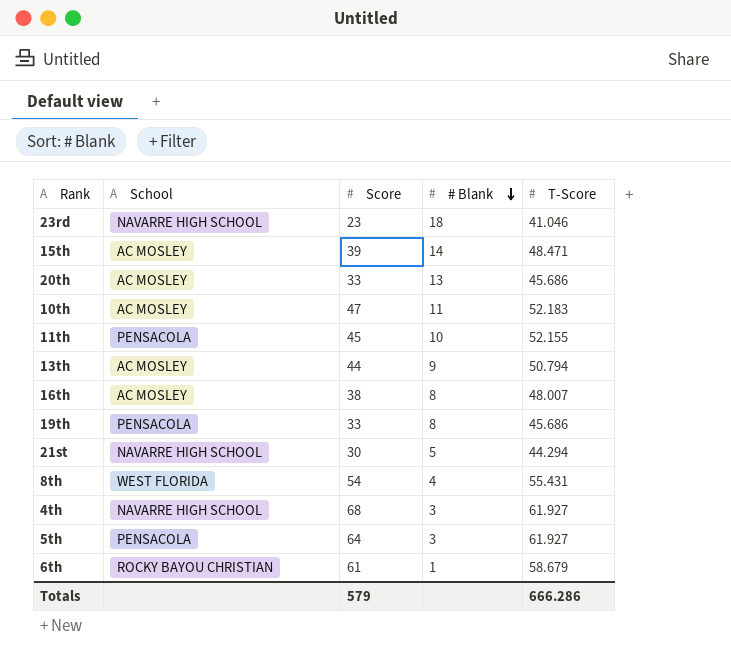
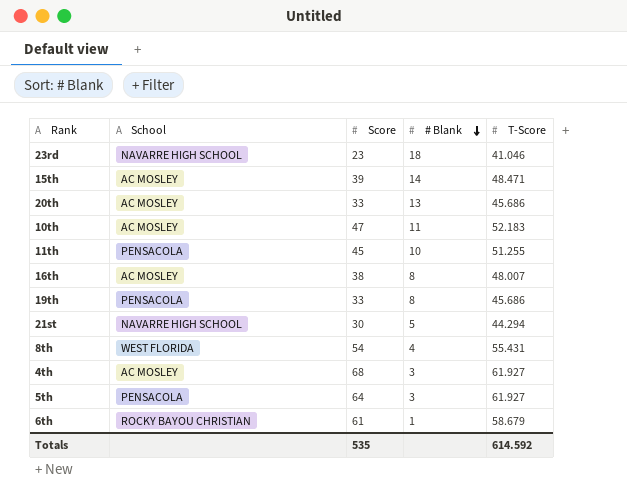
row 13th: AC MOSLEY | 44 | 9 | 50.794 -> none
11th | T-Score: 52.155 -> 51.255
4th | School: NAVARRE HIGH SCHOOL -> AC MOSLEY
Totals | Score: 579 -> 535
Totals | T-Score: 666.286 -> 614.592

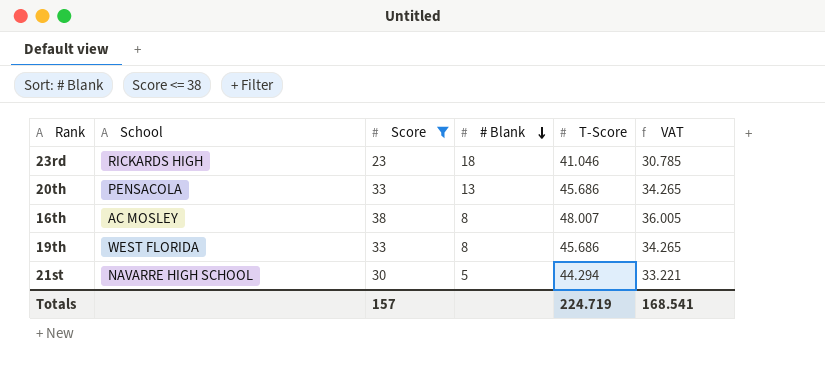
filter: none -> Score <= 38
column VAT | formula: none -> [T-Score] * 0.75
23rd | School: NAVARRE HIGH SCHOOL -> RICKARDS HIGH
20th | School: AC MOSLEY -> PENSACOLA
19th | School: PENSACOLA -> WEST FLORIDA
Totals | Score: 535 -> 157
Totals | T-Score: 614.592 -> 224.719

